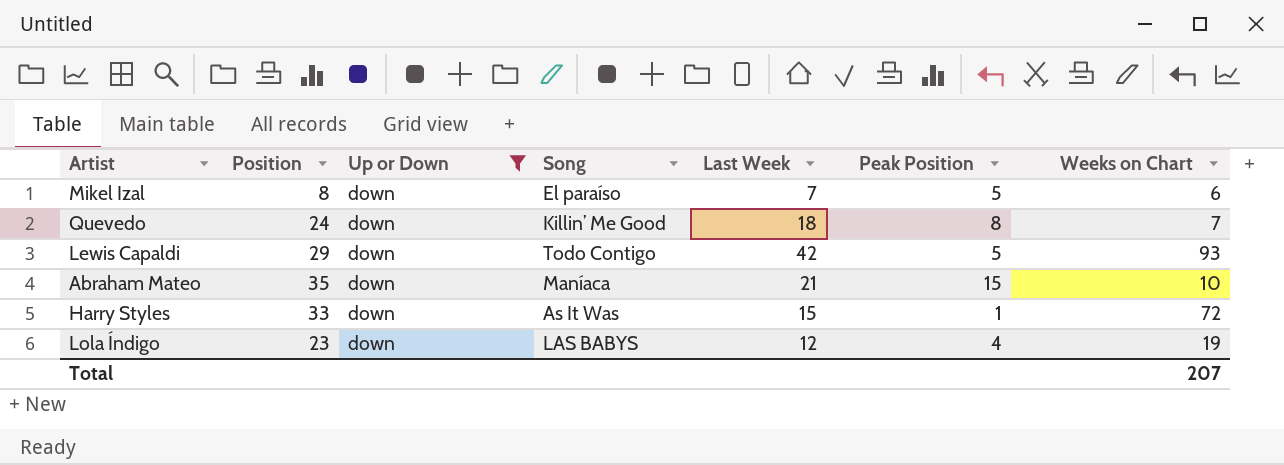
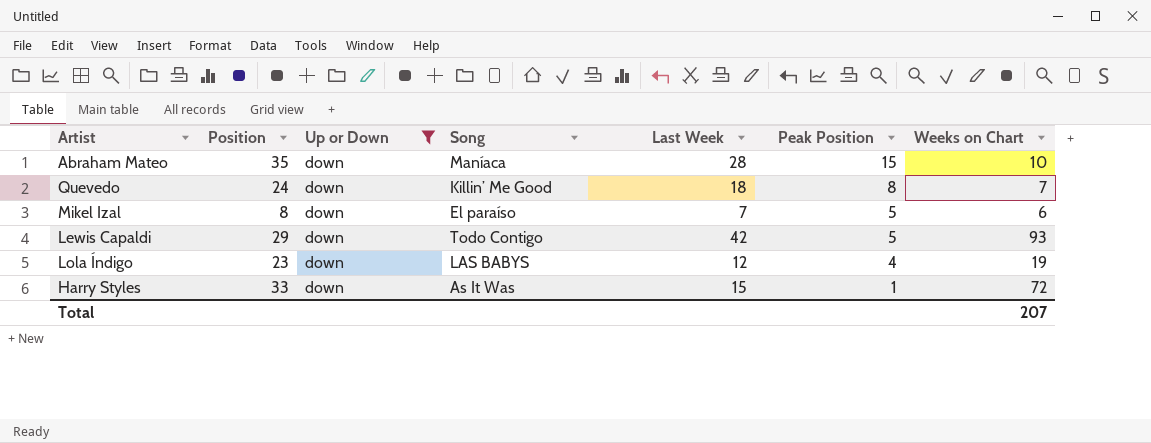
row order: none -> Peak Position descending
Abraham Mateo | Last Week: 21 -> 28

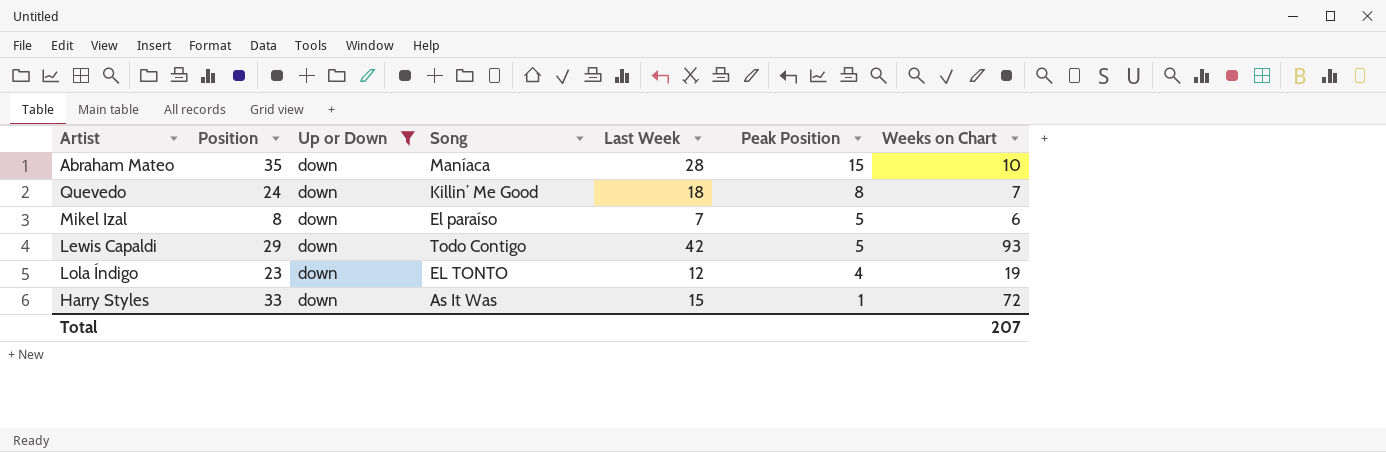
Lola Índigo | Song: LAS BABYS -> EL TONTO

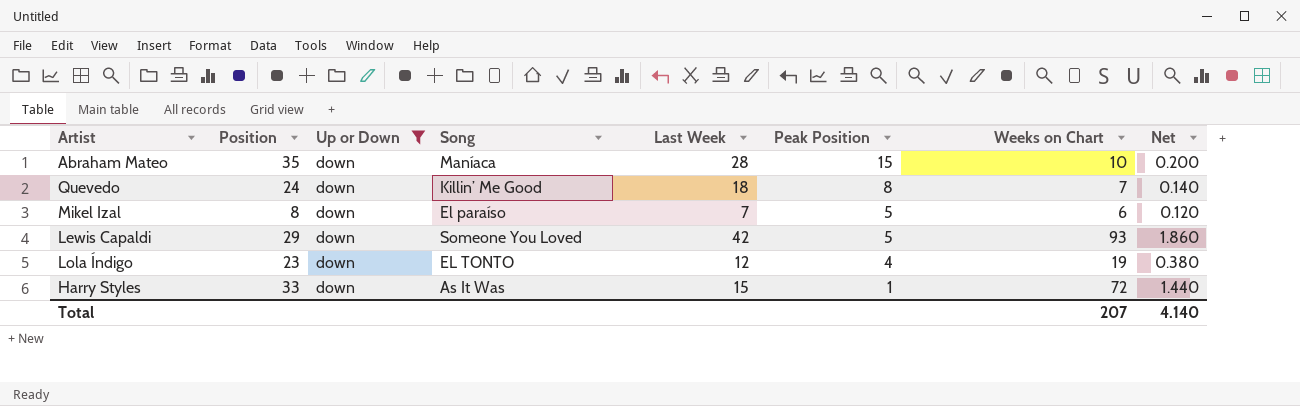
column Net | formula: none -> [Weeks on Chart] * 0.02
Lewis Capaldi | Song: Todo Contigo -> Someone You Loved

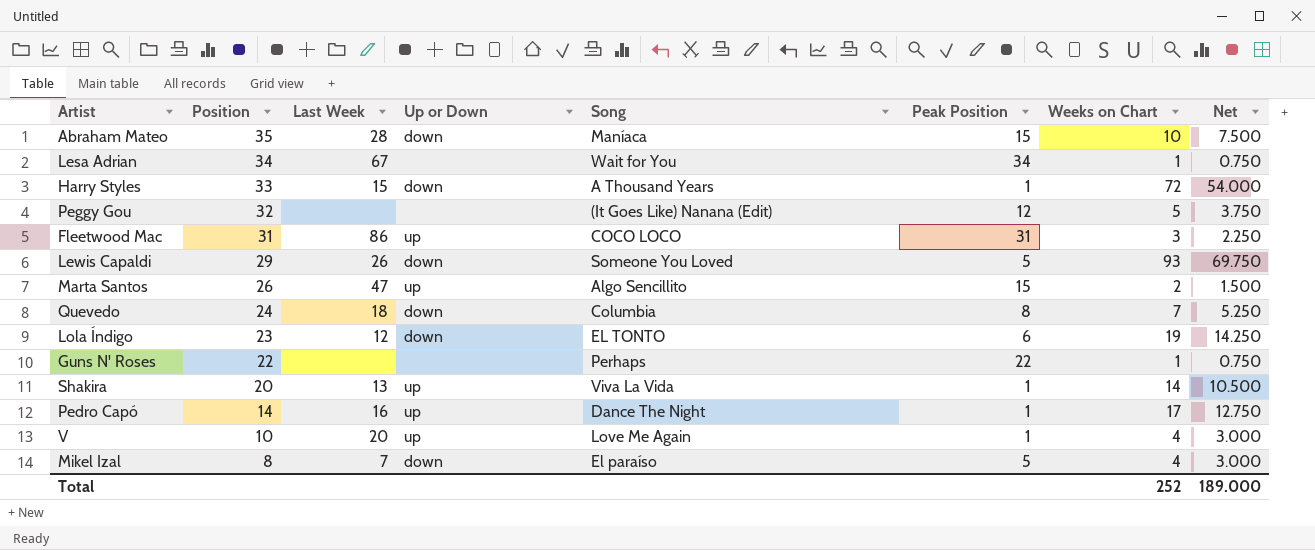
filter: Up or Down = down -> none
row order: Peak Position descending -> Position descending
column Last Week | position: 5 -> 3
column Net | formula: [Weeks on Chart] * 0.02 -> [Weeks on Chart] * 0.75
Harry Styles | Song: As It Was -> A Thousand Years
Lewis Capaldi | Last Week: 42 -> 26
Quevedo | Song: Killin’ Me Good -> Columbia
Lola Índigo | Peak Position: 4 -> 6
Mikel Izal | Weeks on Chart: 6 -> 4
Total | Weeks on Chart: 207 -> 252
Total | Net: 4.140 -> 189.000

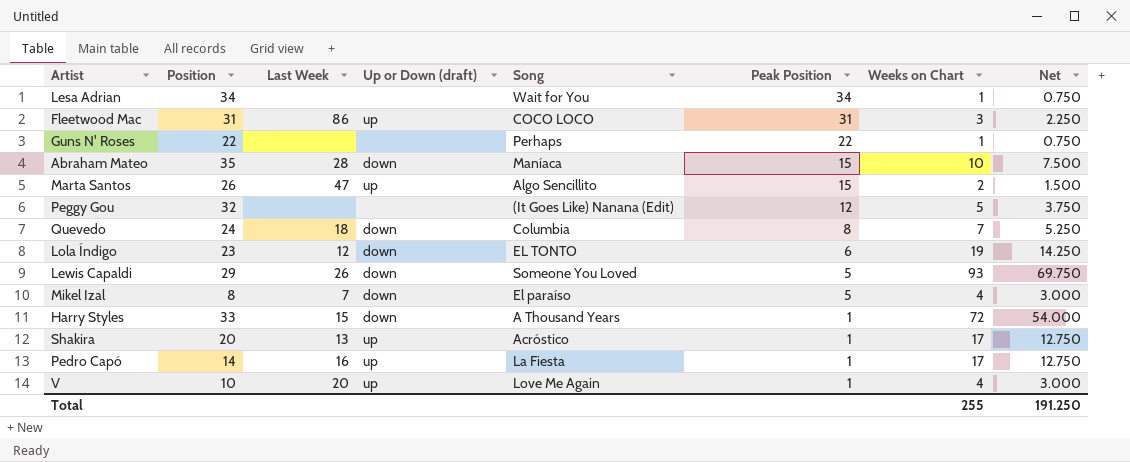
row order: Position descending -> Peak Position descending
column name: Up or Down -> Up or Down (draft)
Lesa Adrian | Last Week: 67 -> none
Shakira | Song: Viva La Vida -> Acróstico
Shakira | Weeks on Chart: 14 -> 17
Shakira | Net: 10.500 -> 12.750
Pedro Capó | Song: Dance The Night -> La Fiesta
Total | Weeks on Chart: 252 -> 255
Total | Net: 189.000 -> 191.250

